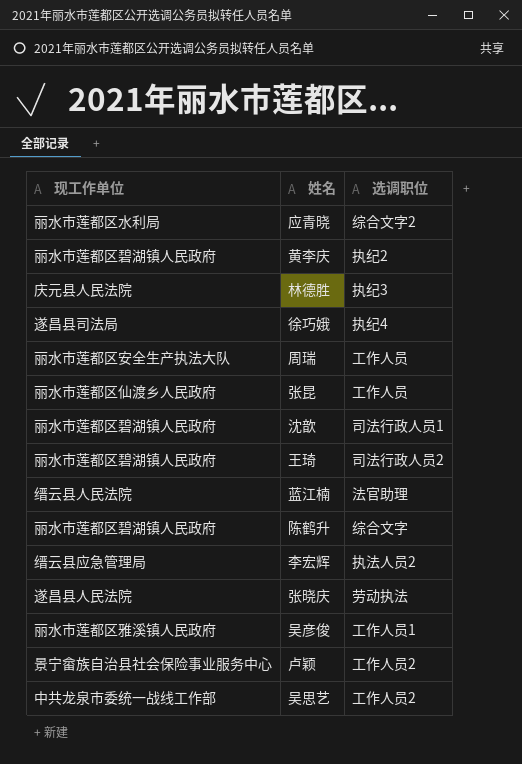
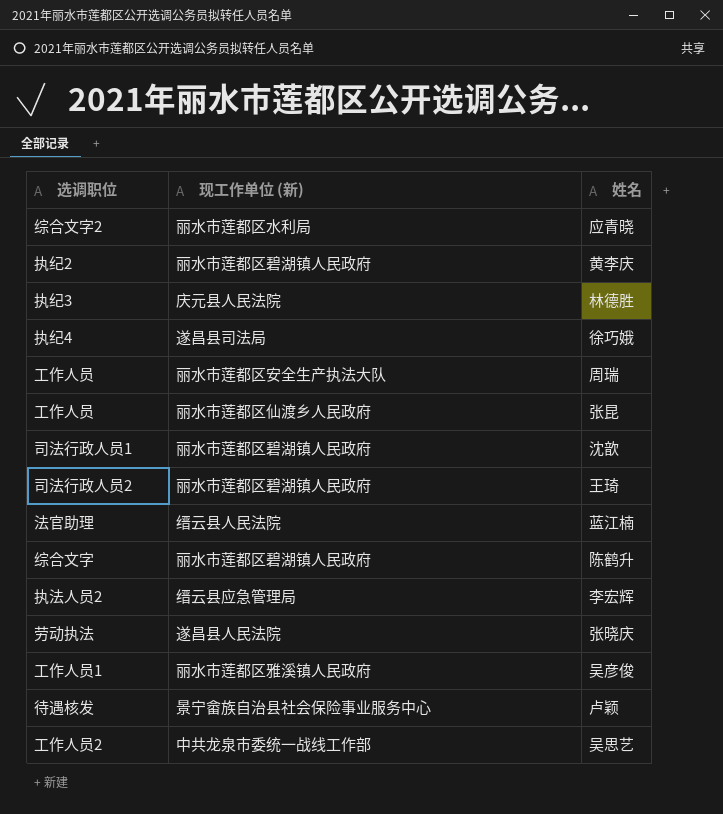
column 选调职位 | position: 3 -> 1
column name: 现工作单位 -> 现工作单位 (新)
卢颖 | 选调职位: 工作人员2 -> 待遇核发

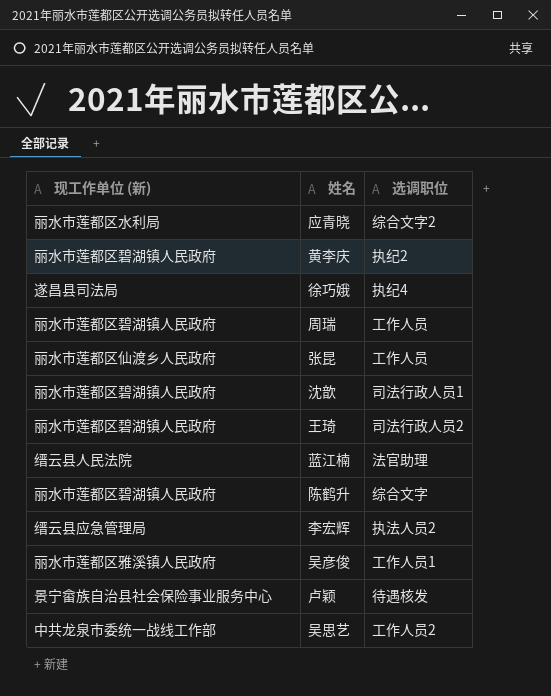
column 选调职位 | position: 1 -> 3
row 林德胜: 执纪3 | 庆元县人民法院 -> none
row 张晓庆: 劳动执法 | 遂昌县人民法院 -> none
周瑞 | 现工作单位 (新): 丽水市莲都区安全生产执法大队 -> 丽水市莲都区碧湖镇人民政府

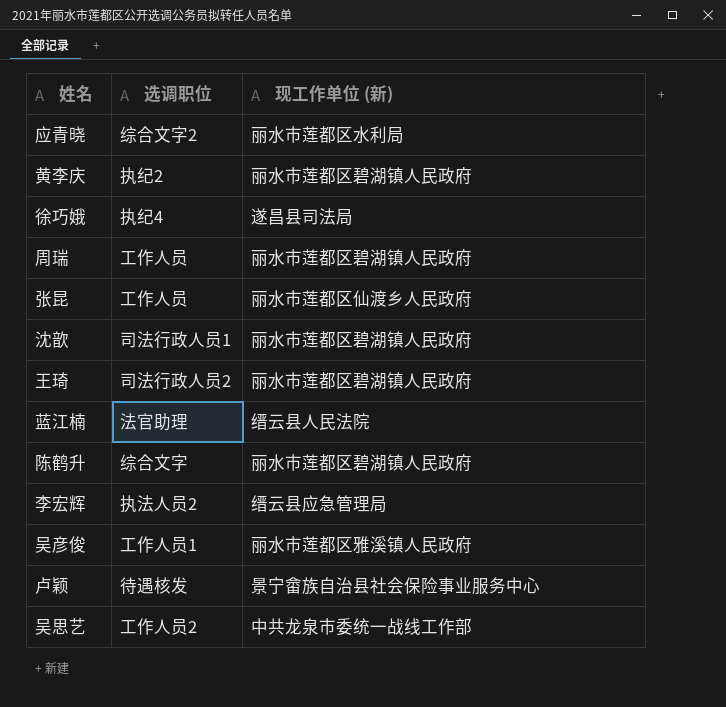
column 现工作单位 (新) | position: 1 -> 3

